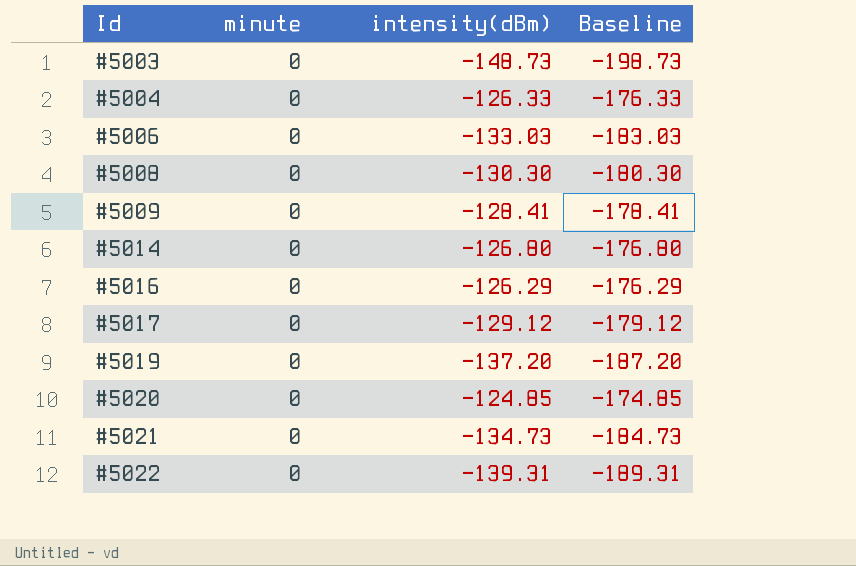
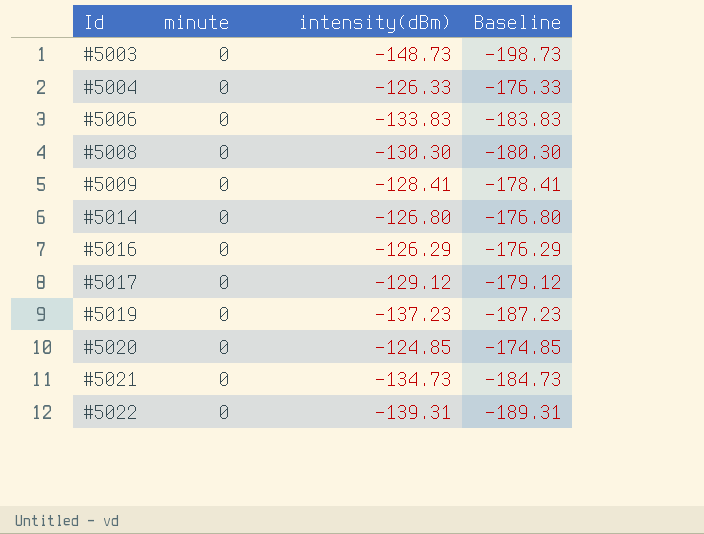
#5006 | intensity(dBm): -133.03 -> -133.83
#5006 | Baseline: -183.03 -> -183.83
#5019 | intensity(dBm): -137.20 -> -137.23
#5019 | Baseline: -187.20 -> -187.23

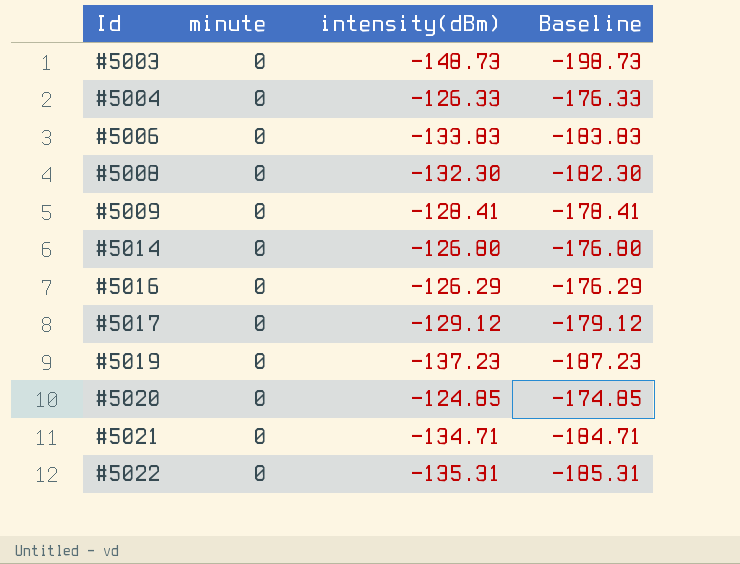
#5008 | intensity(dBm): -130.30 -> -132.30
#5008 | Baseline: -180.30 -> -182.30
#5021 | intensity(dBm): -134.73 -> -134.71
#5021 | Baseline: -184.73 -> -184.71
#5022 | intensity(dBm): -139.31 -> -135.31
#5022 | Baseline: -189.31 -> -185.31

